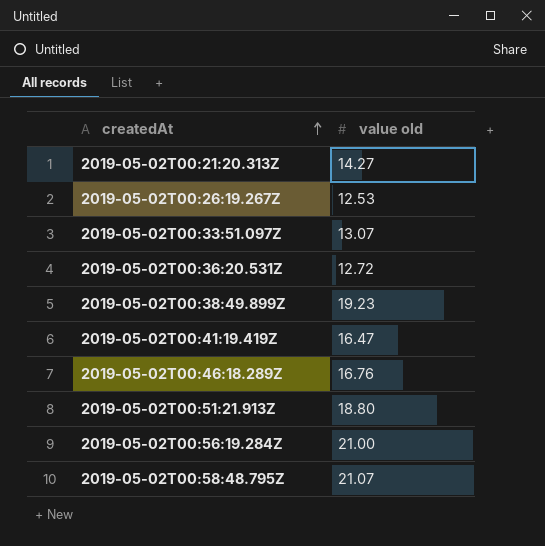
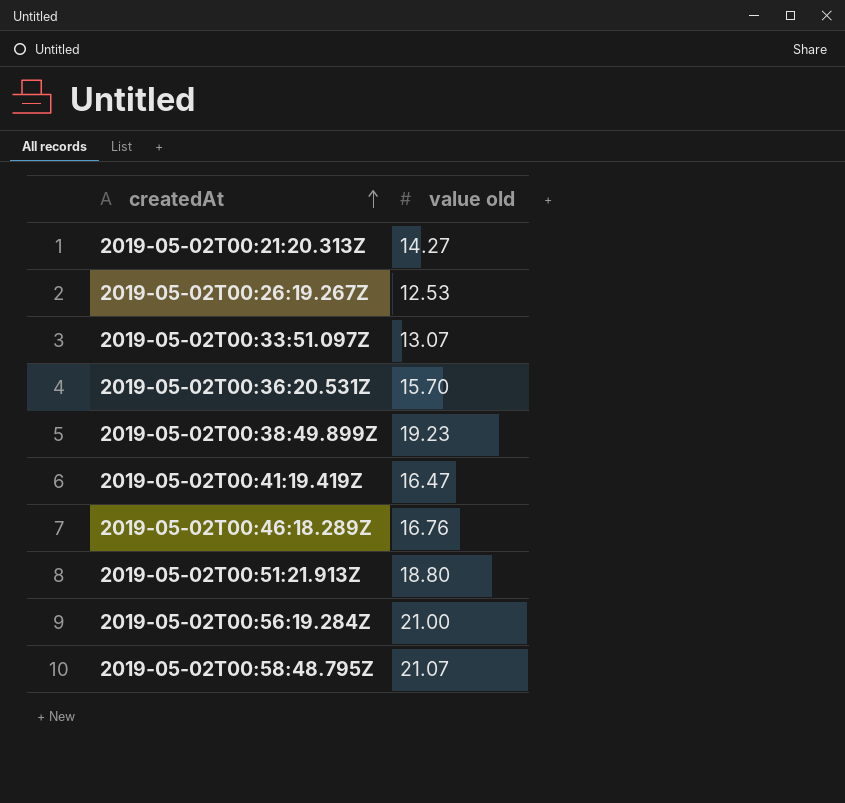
2019-05-02T00:36:20.531Z | value old: 12.72 -> 15.70

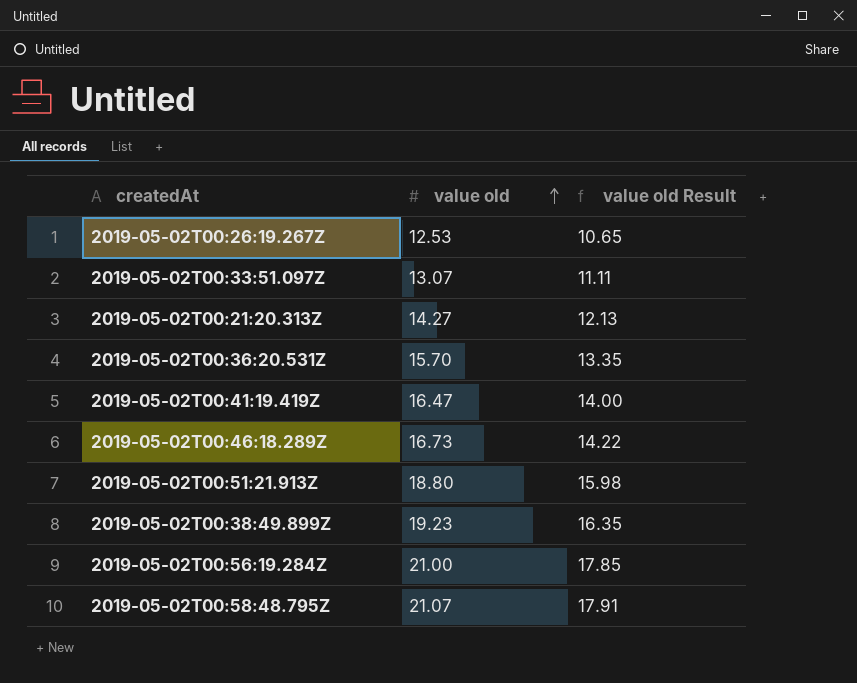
row order: createdAt ascending -> value old ascending
column value old Result | formula: none -> [value old] * 0.85
2019-05-02T00:46:18.289Z | value old: 16.76 -> 16.73

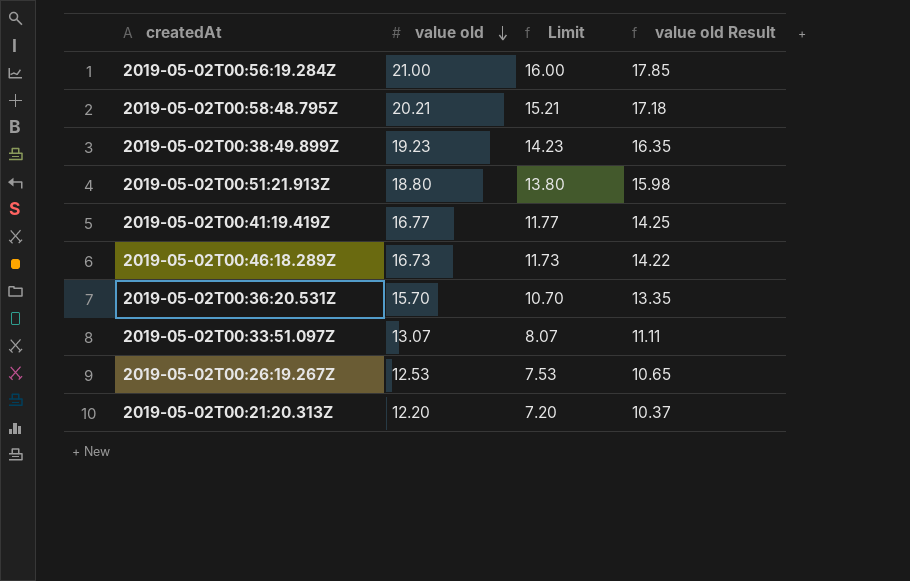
row order: value old ascending -> value old descending
column Limit | formula: none -> [value old] - 5
2019-05-02T00:58:48.795Z | value old: 21.07 -> 20.21
2019-05-02T00:58:48.795Z | value old Result: 17.91 -> 17.18
2019-05-02T00:41:19.419Z | value old: 16.47 -> 16.77
2019-05-02T00:41:19.419Z | value old Result: 14.00 -> 14.25
2019-05-02T00:21:20.313Z | value old: 14.27 -> 12.20
2019-05-02T00:21:20.313Z | value old Result: 12.13 -> 10.37

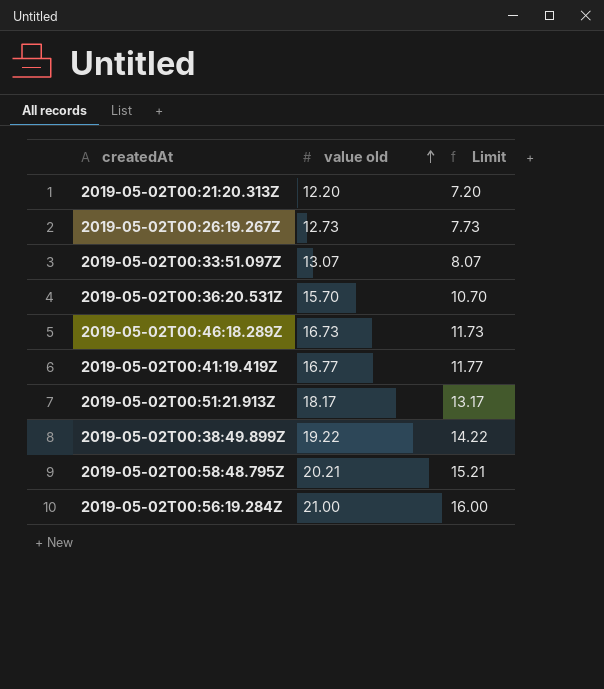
row order: value old descending -> value old ascending
column value old Result | formula: [value old] * 0.85 -> none
2019-05-02T00:26:19.267Z | value old: 12.53 -> 12.73
2019-05-02T00:26:19.267Z | Limit: 7.53 -> 7.73
2019-05-02T00:51:21.913Z | value old: 18.80 -> 18.17
2019-05-02T00:51:21.913Z | Limit: 13.80 -> 13.17
2019-05-02T00:38:49.899Z | value old: 19.23 -> 19.22
2019-05-02T00:38:49.899Z | Limit: 14.23 -> 14.22

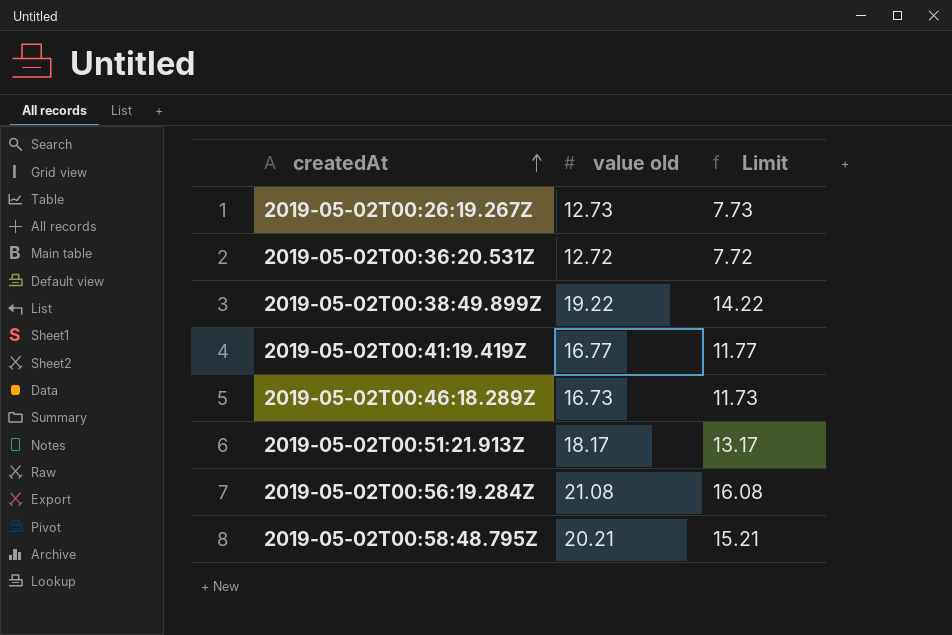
row order: value old ascending -> createdAt ascending
row 2019-05-02T00:21:20.313Z: 12.20 | 7.20 -> none
row 2019-05-02T00:33:51.097Z: 13.07 | 8.07 -> none
2019-05-02T00:36:20.531Z | value old: 15.70 -> 12.72
2019-05-02T00:36:20.531Z | Limit: 10.70 -> 7.72
2019-05-02T00:56:19.284Z | value old: 21.00 -> 21.08
2019-05-02T00:56:19.284Z | Limit: 16.00 -> 16.08

